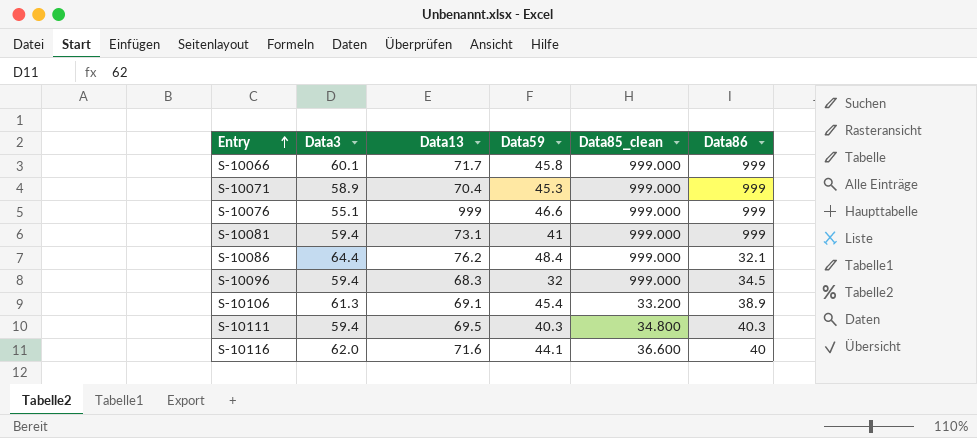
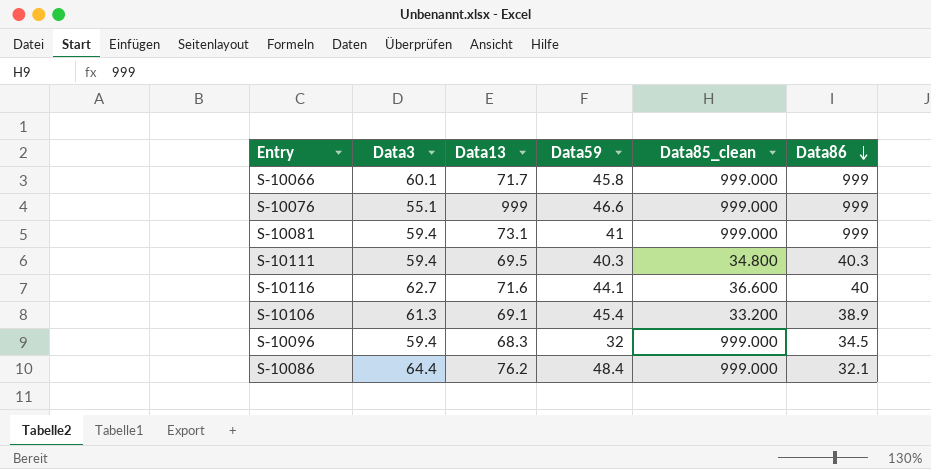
row order: Entry ascending -> Data86 descending
row S-10071: 58.9 | 70.4 | 45.3 | 999.000 | 999 -> none
S-10116 | Data3: 62.0 -> 62.7

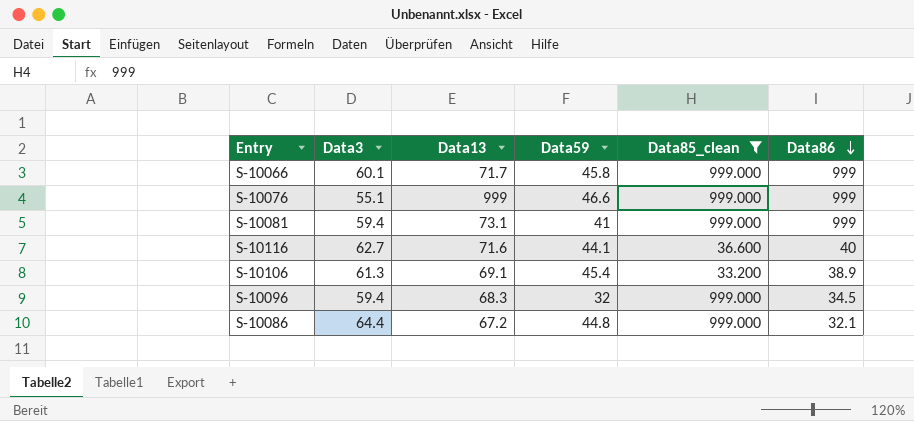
filter: none -> Data85_clean != 34.800
S-10086 | Data13: 76.2 -> 67.2
S-10086 | Data59: 48.4 -> 44.8

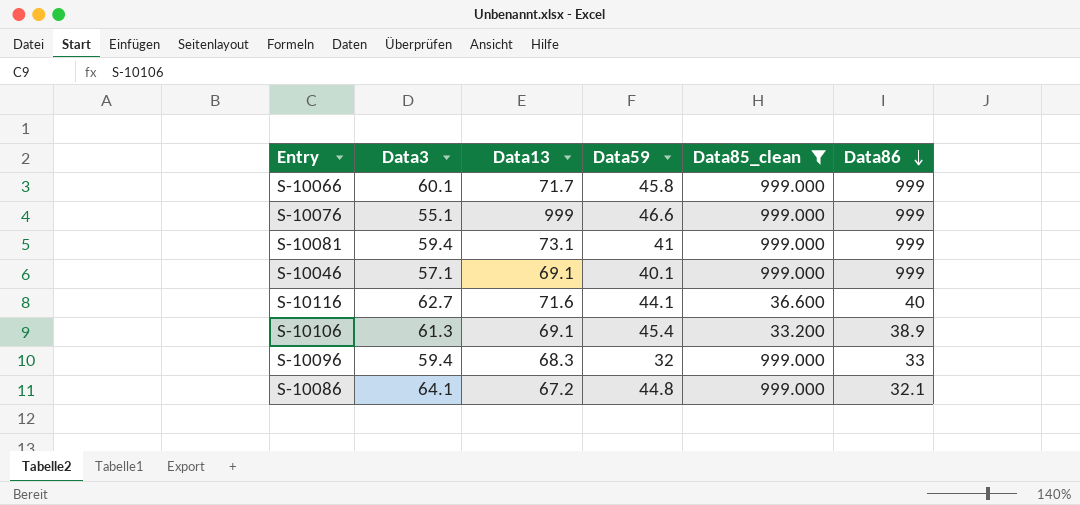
row S-10046: none -> 57.1 | 69.1 | 40.1 | 999.000 | 999
S-10096 | Data86: 34.5 -> 33
S-10086 | Data3: 64.4 -> 64.1

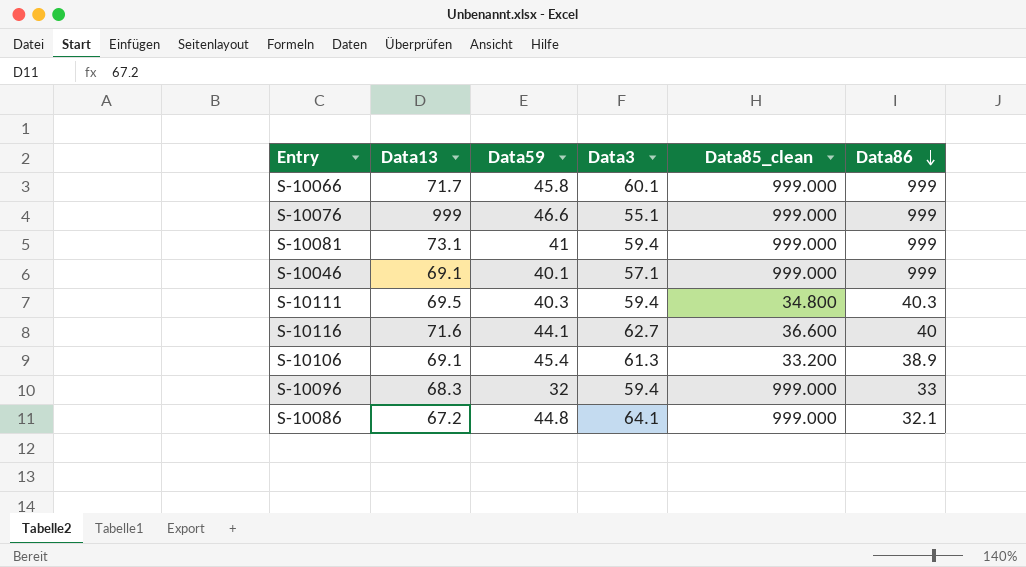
filter: Data85_clean != 34.800 -> none
column Data3 | position: 2 -> 4

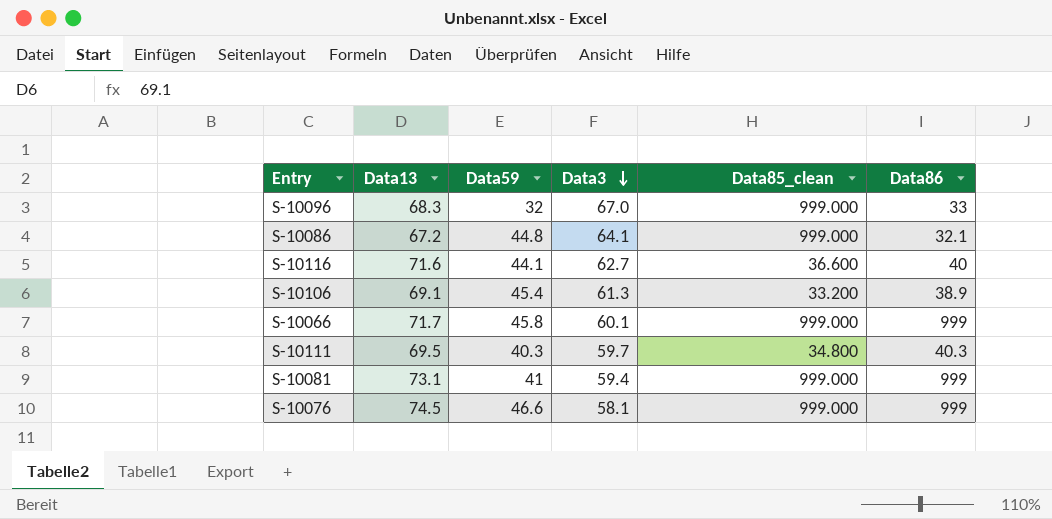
row order: Data86 descending -> Data3 descending
row S-10046: 69.1 | 40.1 | 57.1 | 999.000 | 999 -> none
S-10096 | Data3: 59.4 -> 67.0
S-10111 | Data3: 59.4 -> 59.7
S-10076 | Data13: 999 -> 74.5
S-10076 | Data3: 55.1 -> 58.1

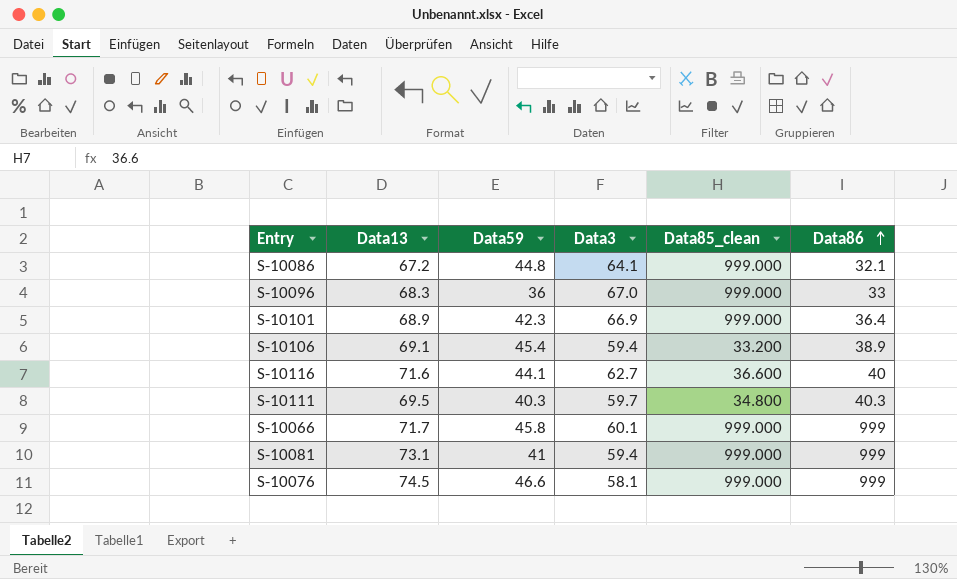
row order: Data3 descending -> Data86 ascending
S-10096 | Data59: 32 -> 36
row S-10101: none -> 68.9 | 42.3 | 66.9 | 999.000 | 36.4
S-10106 | Data3: 61.3 -> 59.4

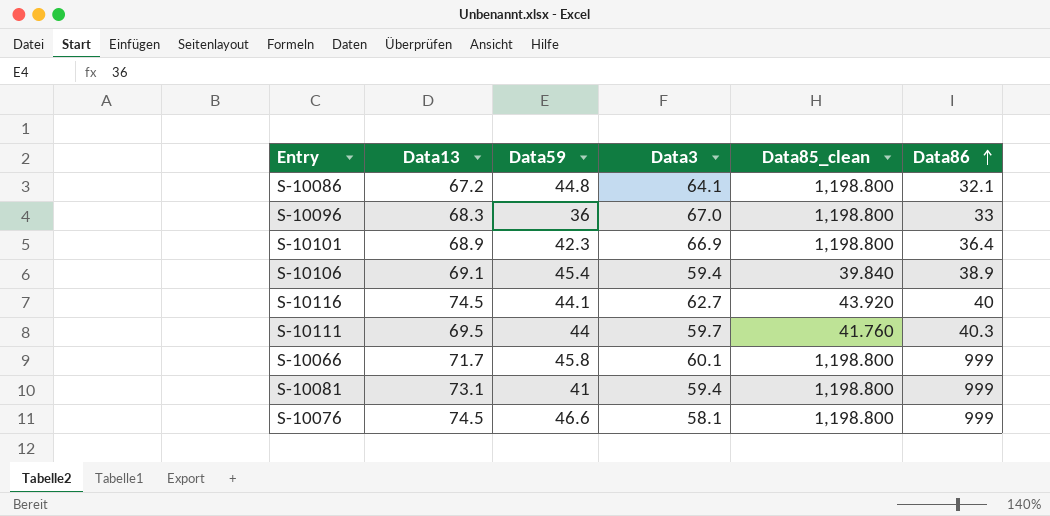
S-10086 | Data85_clean: 999.000 -> 1,198.800
S-10096 | Data85_clean: 999.000 -> 1,198.800
S-10101 | Data85_clean: 999.000 -> 1,198.800
S-10106 | Data85_clean: 33.200 -> 39.840
S-10116 | Data13: 71.6 -> 74.5
S-10116 | Data85_clean: 36.600 -> 43.920
S-10111 | Data59: 40.3 -> 44
S-10111 | Data85_clean: 34.800 -> 41.760
S-10066 | Data85_clean: 999.000 -> 1,198.800
S-10081 | Data85_clean: 999.000 -> 1,198.800
S-10076 | Data85_clean: 999.000 -> 1,198.800

